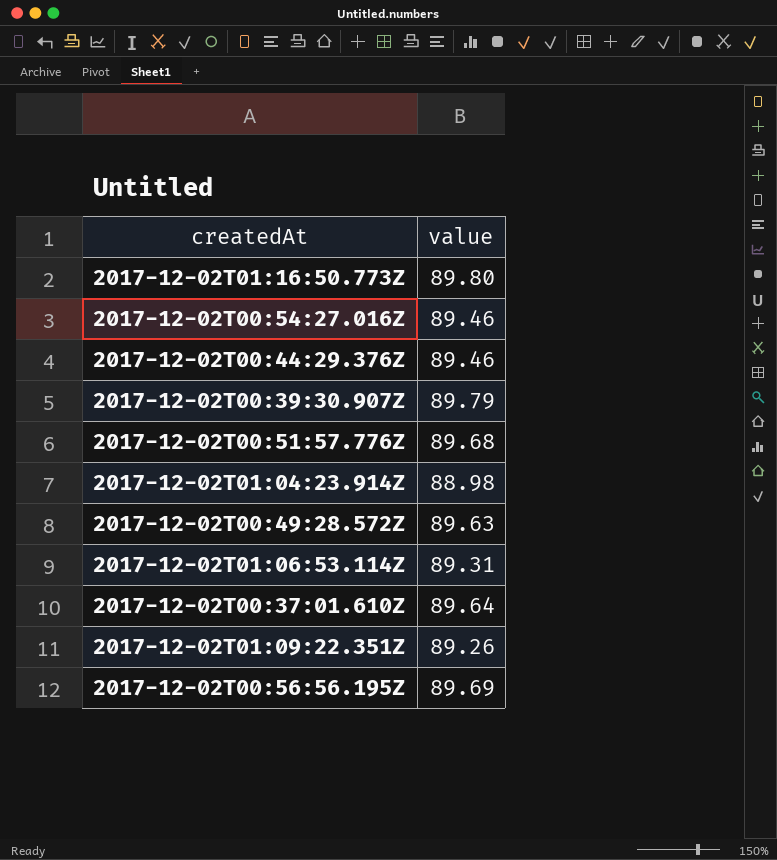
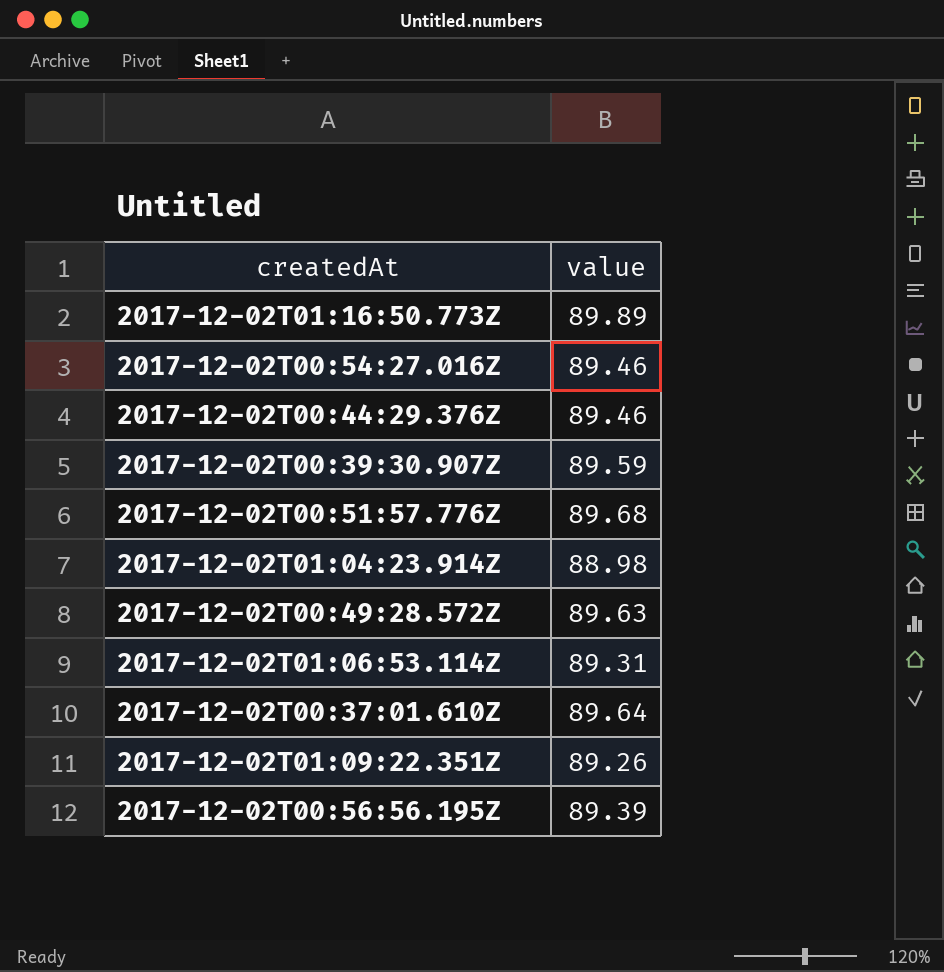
2017-12-02T01:16:50.773Z | value: 89.80 -> 89.89
2017-12-02T00:39:30.907Z | value: 89.79 -> 89.59
2017-12-02T00:56:56.195Z | value: 89.69 -> 89.39

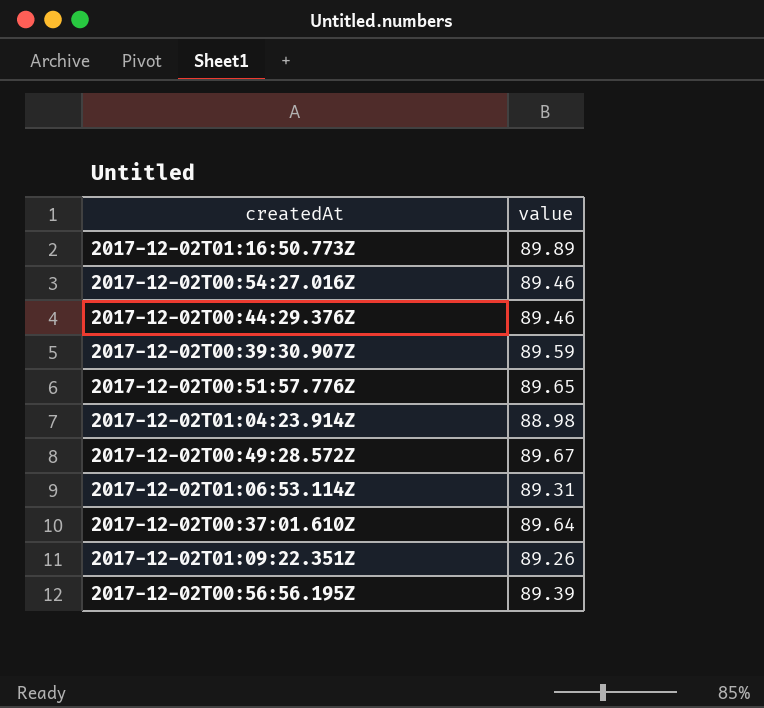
2017-12-02T00:51:57.776Z | value: 89.68 -> 89.65
2017-12-02T00:49:28.572Z | value: 89.63 -> 89.67

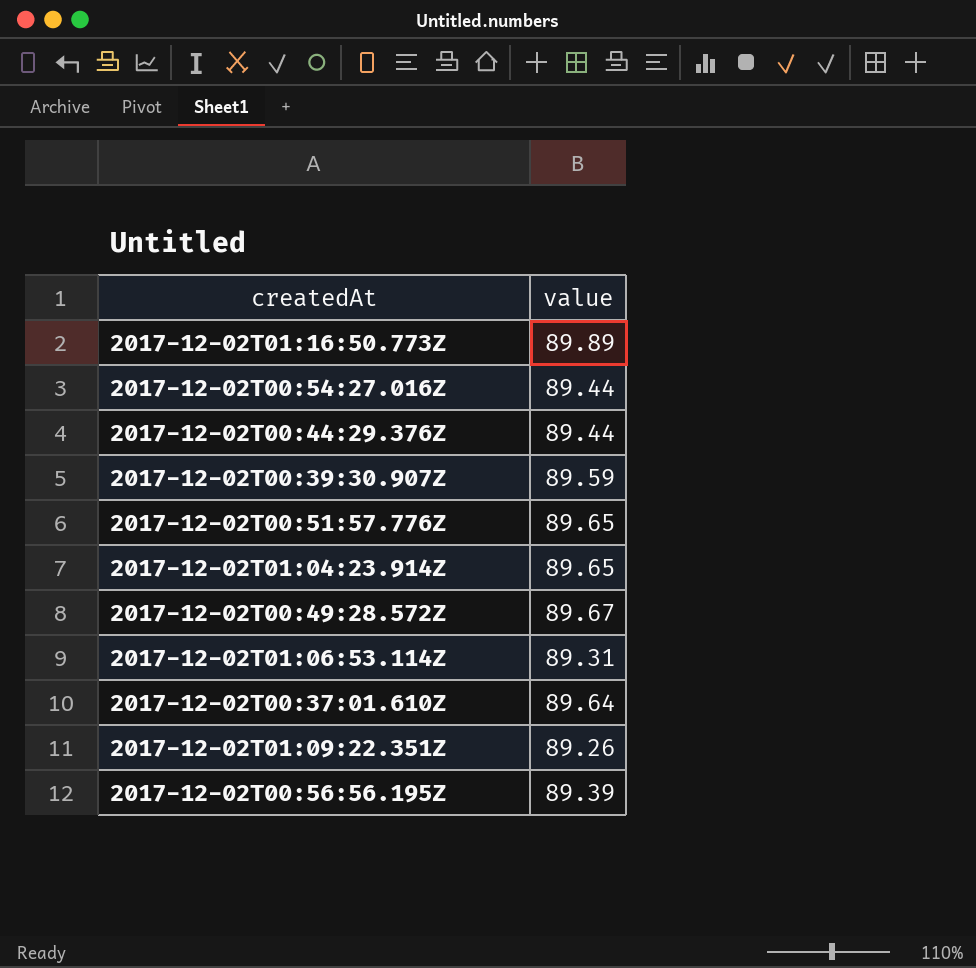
2017-12-02T00:54:27.016Z | value: 89.46 -> 89.44
2017-12-02T00:44:29.376Z | value: 89.46 -> 89.44
2017-12-02T01:04:23.914Z | value: 88.98 -> 89.65

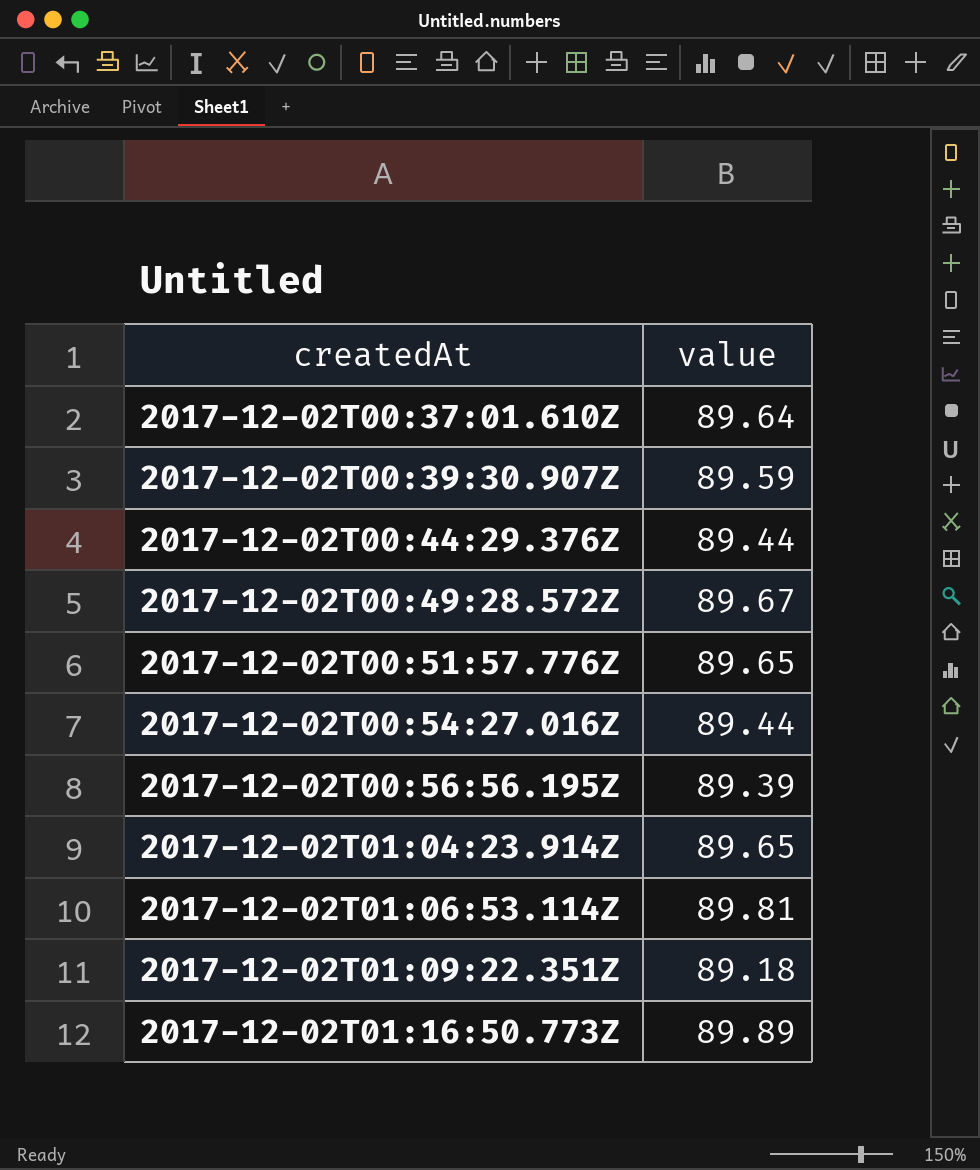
row order: none -> createdAt ascending
2017-12-02T01:06:53.114Z | value: 89.31 -> 89.81
2017-12-02T01:09:22.351Z | value: 89.26 -> 89.18

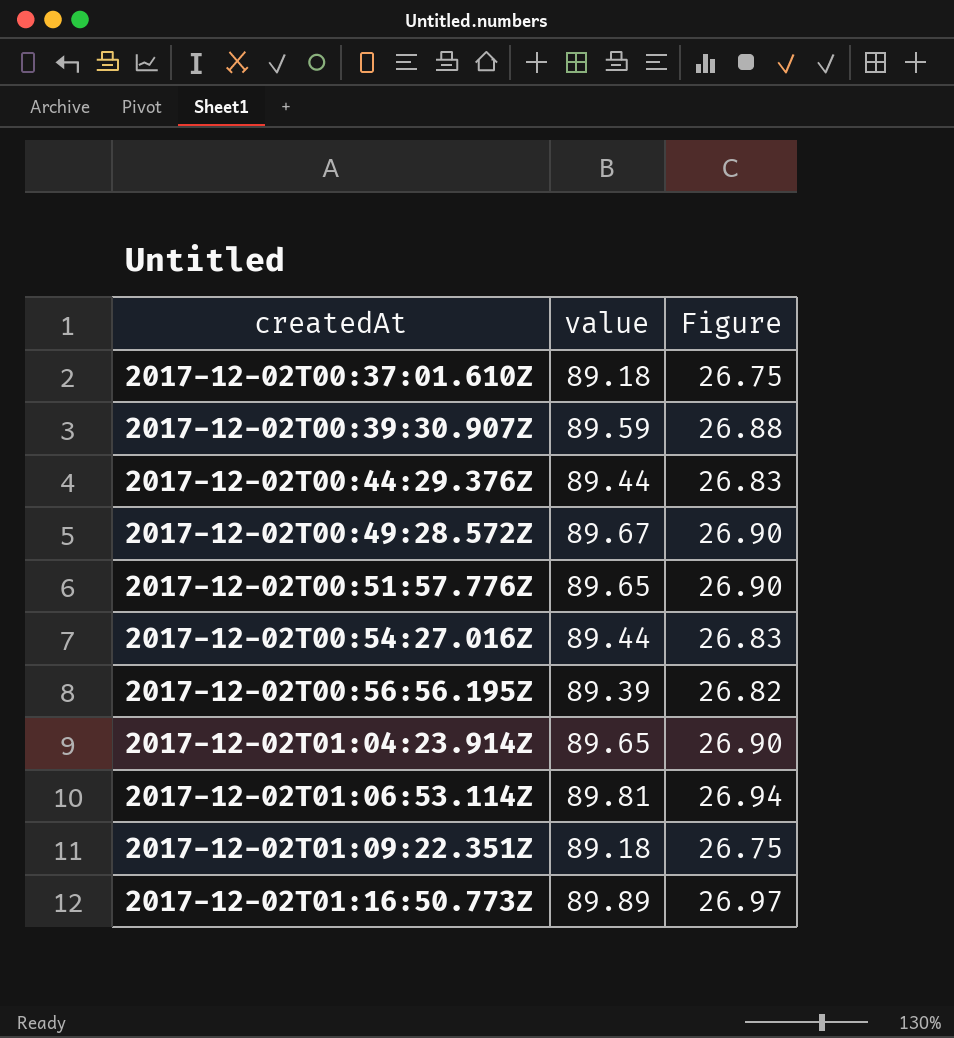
column Figure | formula: none -> [value] * 0.3
2017-12-02T00:37:01.610Z | value: 89.64 -> 89.18

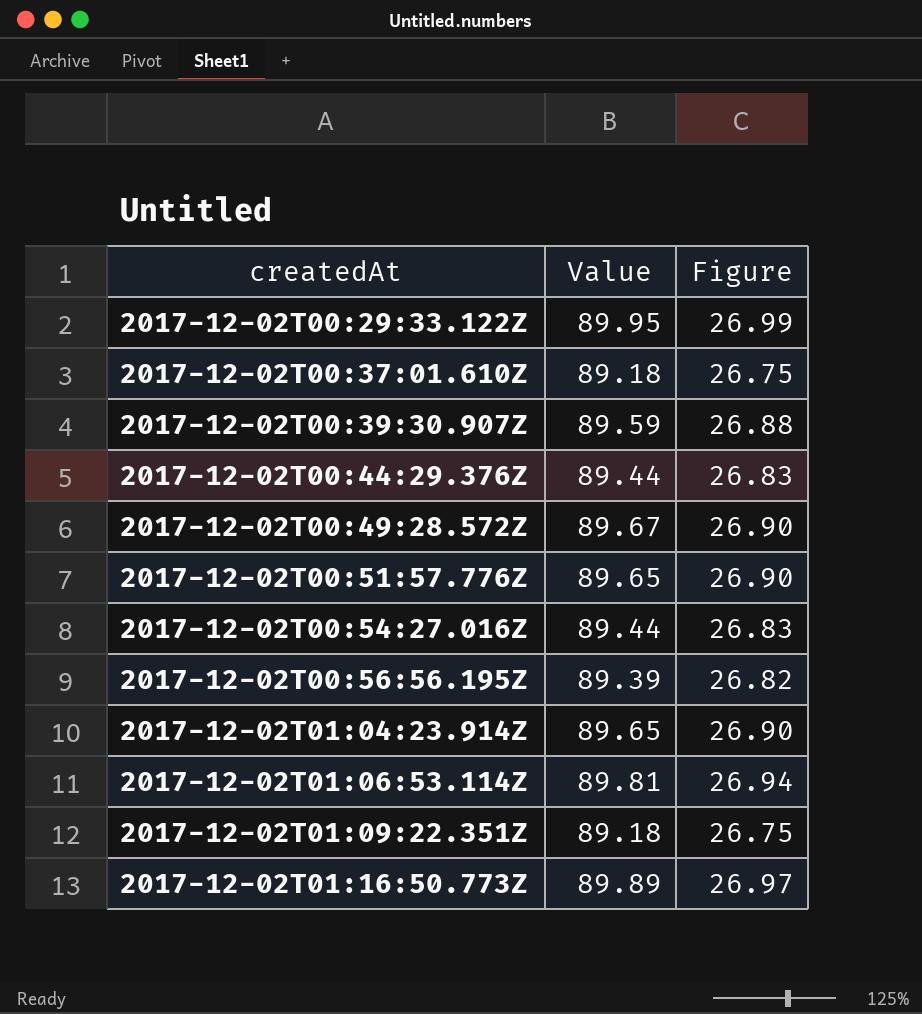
column name: value -> Value
row 2017-12-02T00:29:33.122Z: none -> 89.95 | 26.99

